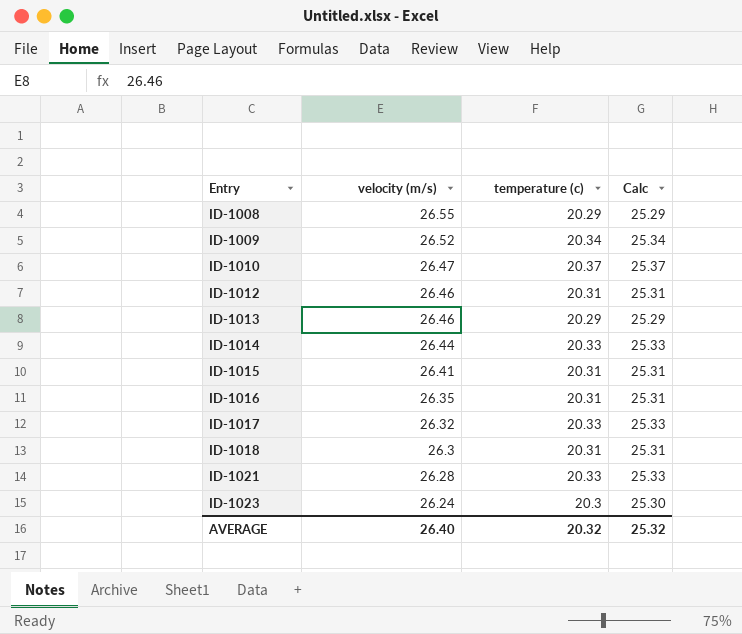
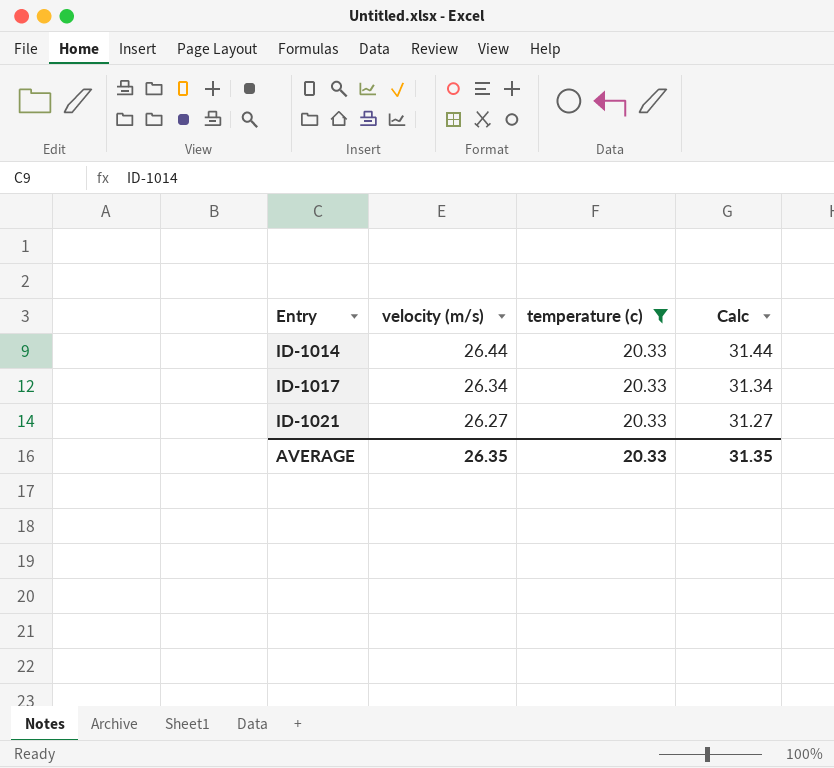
filter: none -> temperature (c) = 20.33
column Calc | formula: [temperature (c)] + 5 -> [velocity (m/s)] + 5
ID-1017 | velocity (m/s): 26.32 -> 26.34
ID-1021 | velocity (m/s): 26.28 -> 26.27
AVERAGE | velocity (m/s): 26.40 -> 26.35
AVERAGE | temperature (c): 20.32 -> 20.33
AVERAGE | Calc: 25.32 -> 31.35

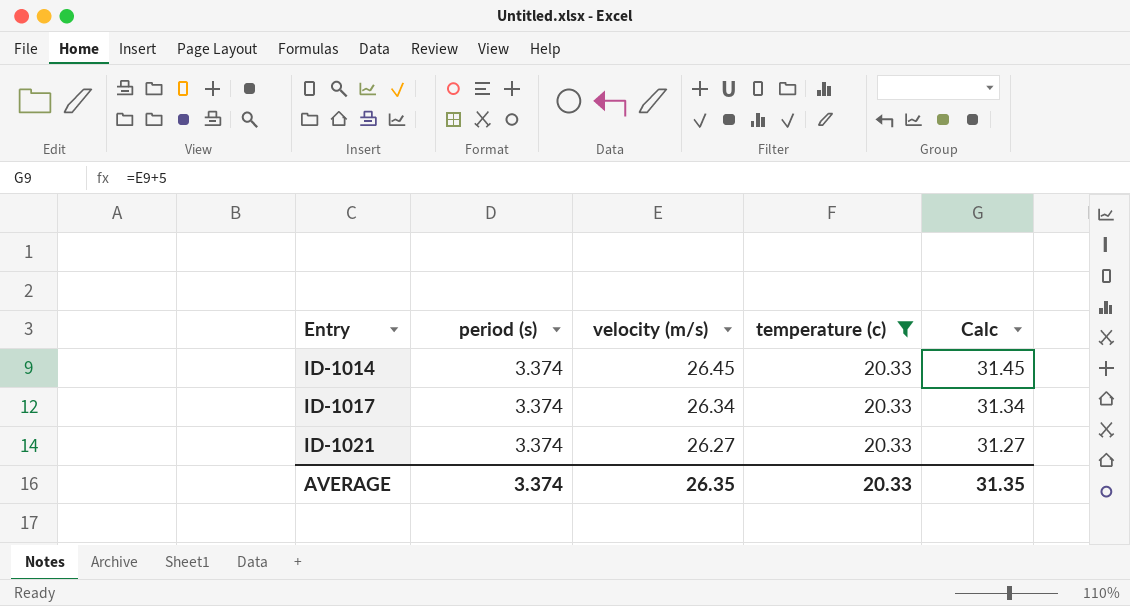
column period (s) | position: none -> 2
ID-1014 | velocity (m/s): 26.44 -> 26.45
ID-1014 | Calc: 31.44 -> 31.45

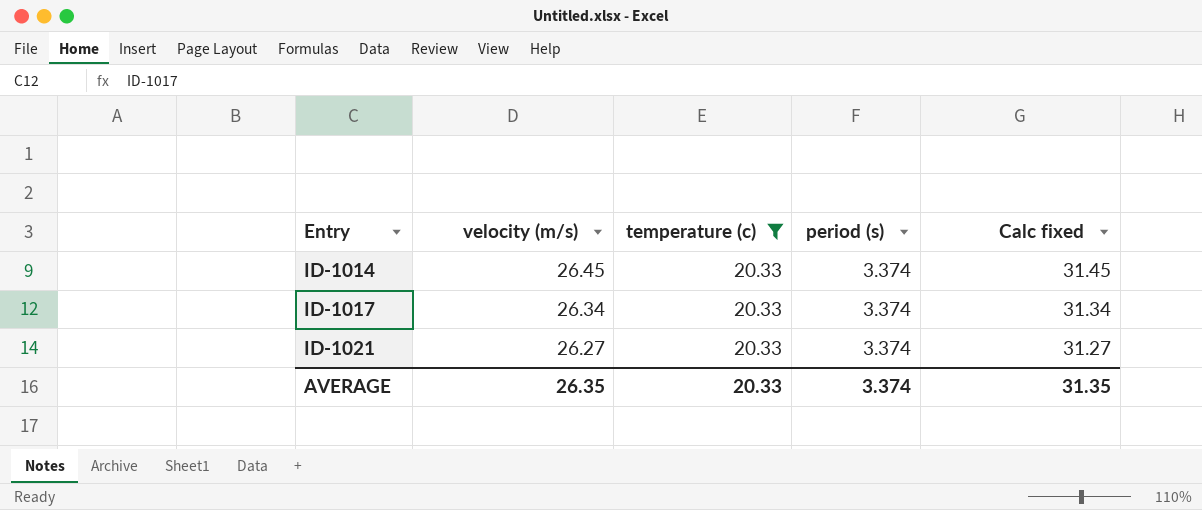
column period (s) | position: 2 -> 4
column name: Calc -> Calc fixed

